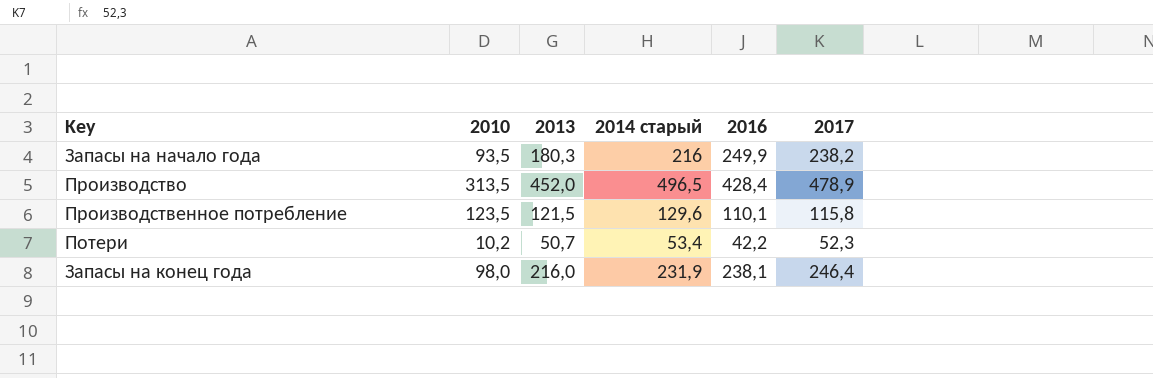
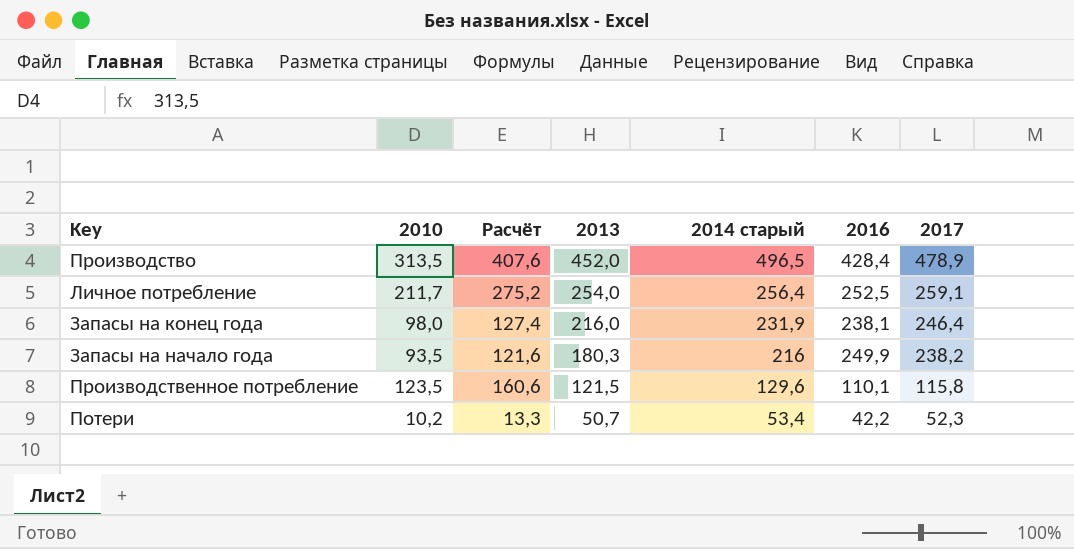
row order: none -> 2013 descending
column Расчёт | formula: none -> [2010] * 1,3
row Личное потребление: none -> 211,7 | 275,2 | 254,0 | 256,4 | 252,5 | 259,1

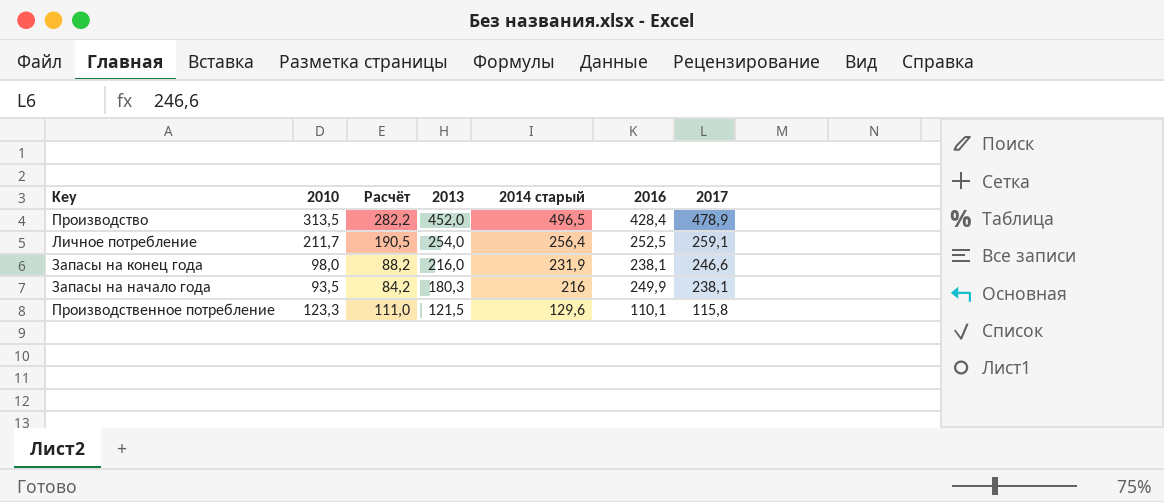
column Расчёт | formula: [2010] * 1,3 -> [2010] * 0,9
row Потери: 10,2 | 13,3 | 50,7 | 53,4 | 42,2 | 52,3 -> none
Запасы на конец года | 2017: 246,4 -> 246,6
Запасы на начало года | 2017: 238,2 -> 238,1
Производственное потребление | 2010: 123,5 -> 123,3

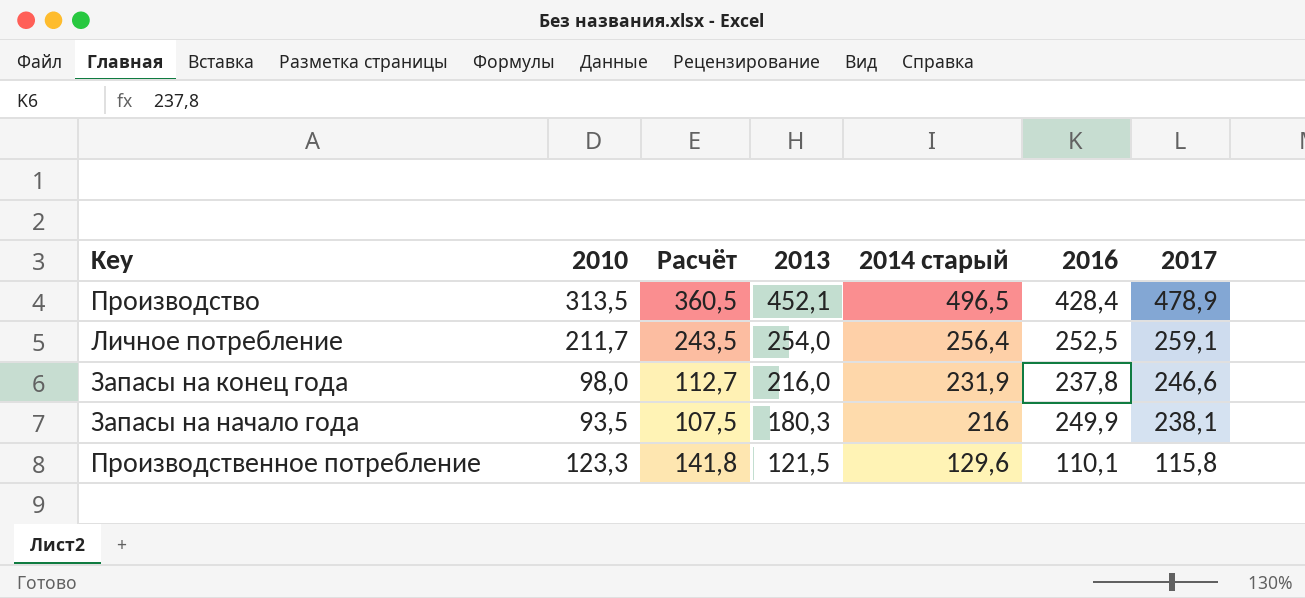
column Расчёт | formula: [2010] * 0,9 -> [2010] * 1,15
Производство | 2013: 452,0 -> 452,1
Запасы на конец года | 2016: 238,1 -> 237,8

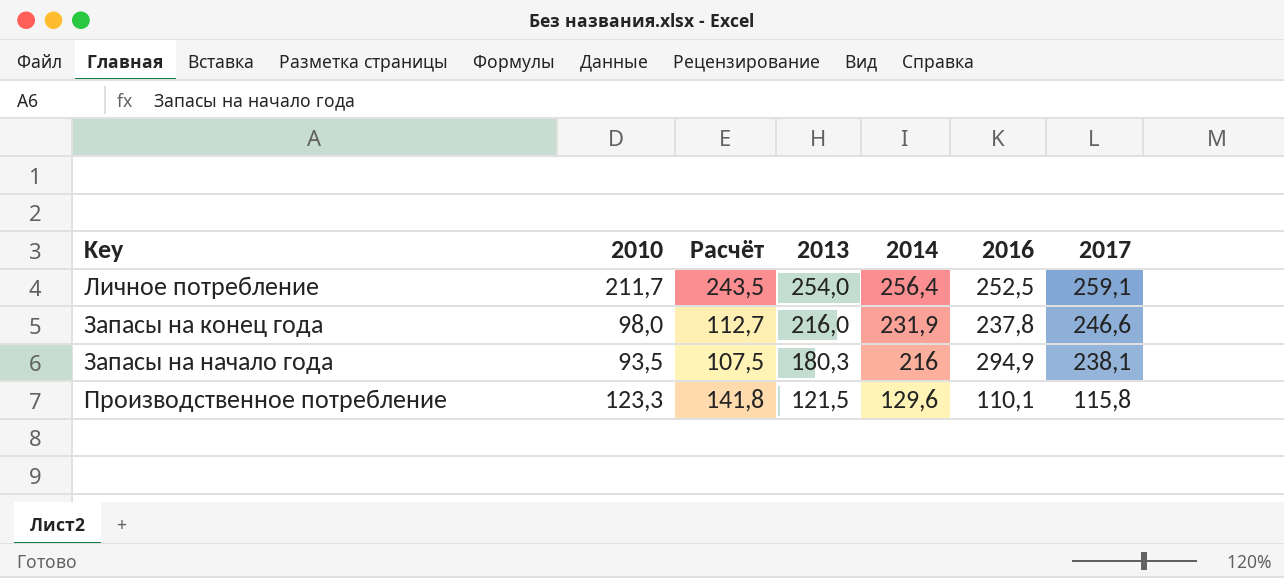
column name: 2014 старый -> 2014
row Производство: 313,5 | 360,5 | 452,1 | 496,5 | 428,4 | 478,9 -> none
Запасы на начало года | 2016: 249,9 -> 294,9

